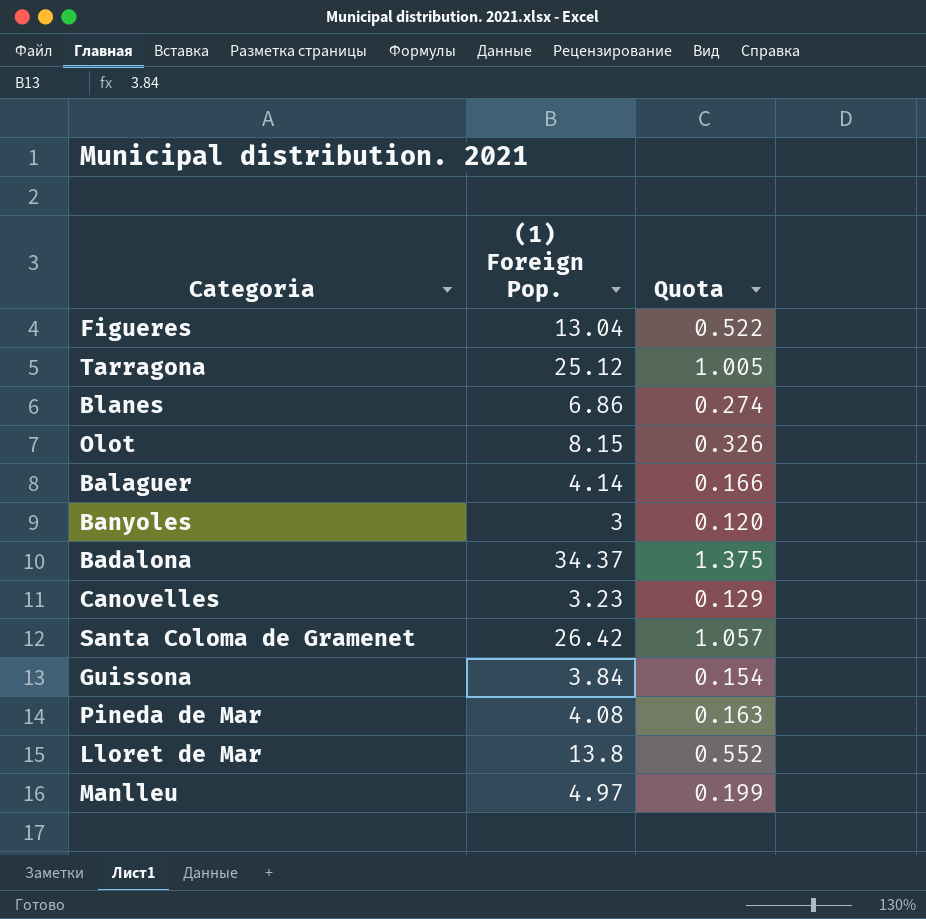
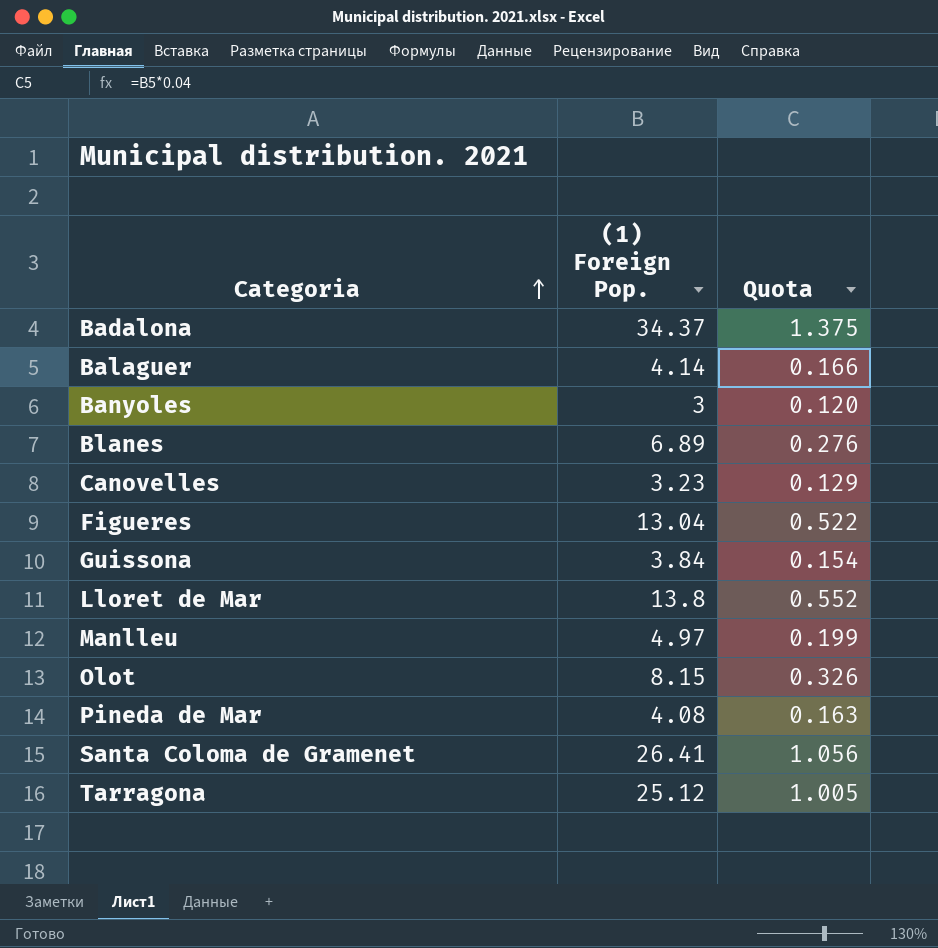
row order: none -> Categoria ascending
Blanes | (1) Foreign Pop.: 6.86 -> 6.89
Blanes | Quota: 0.274 -> 0.276
Santa Coloma de Gramenet | (1) Foreign Pop.: 26.42 -> 26.41
Santa Coloma de Gramenet | Quota: 1.057 -> 1.056

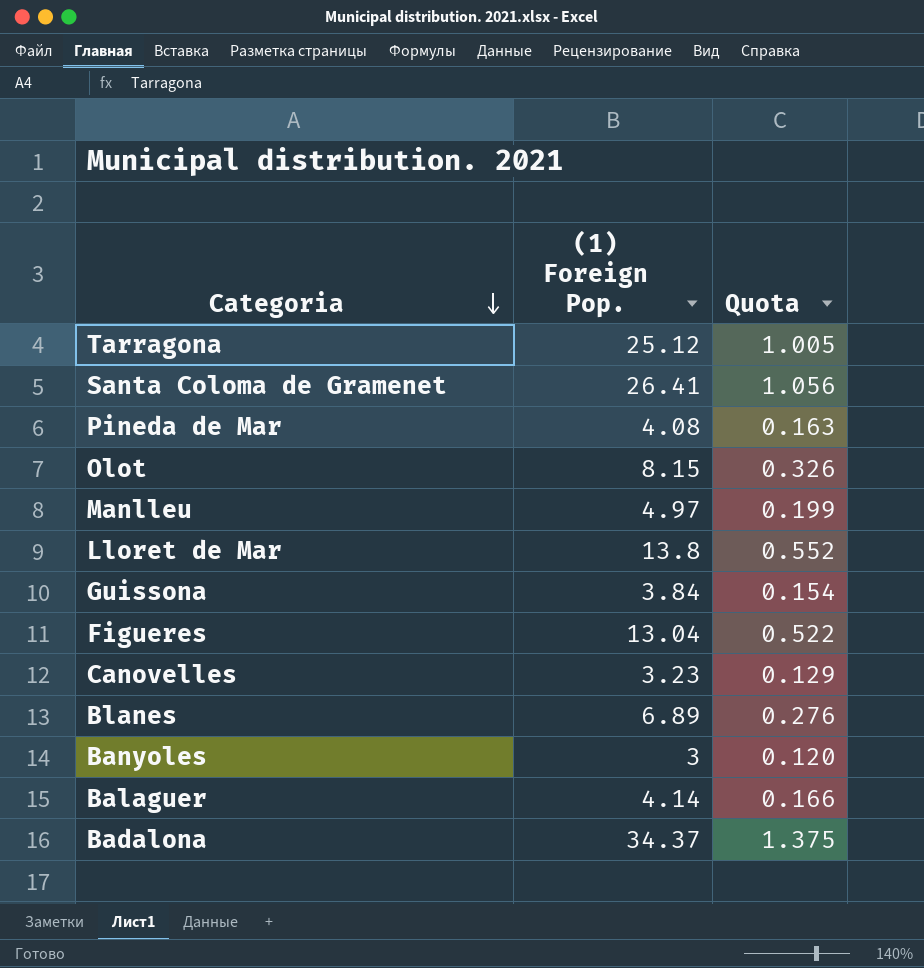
row order: Categoria ascending -> Categoria descending

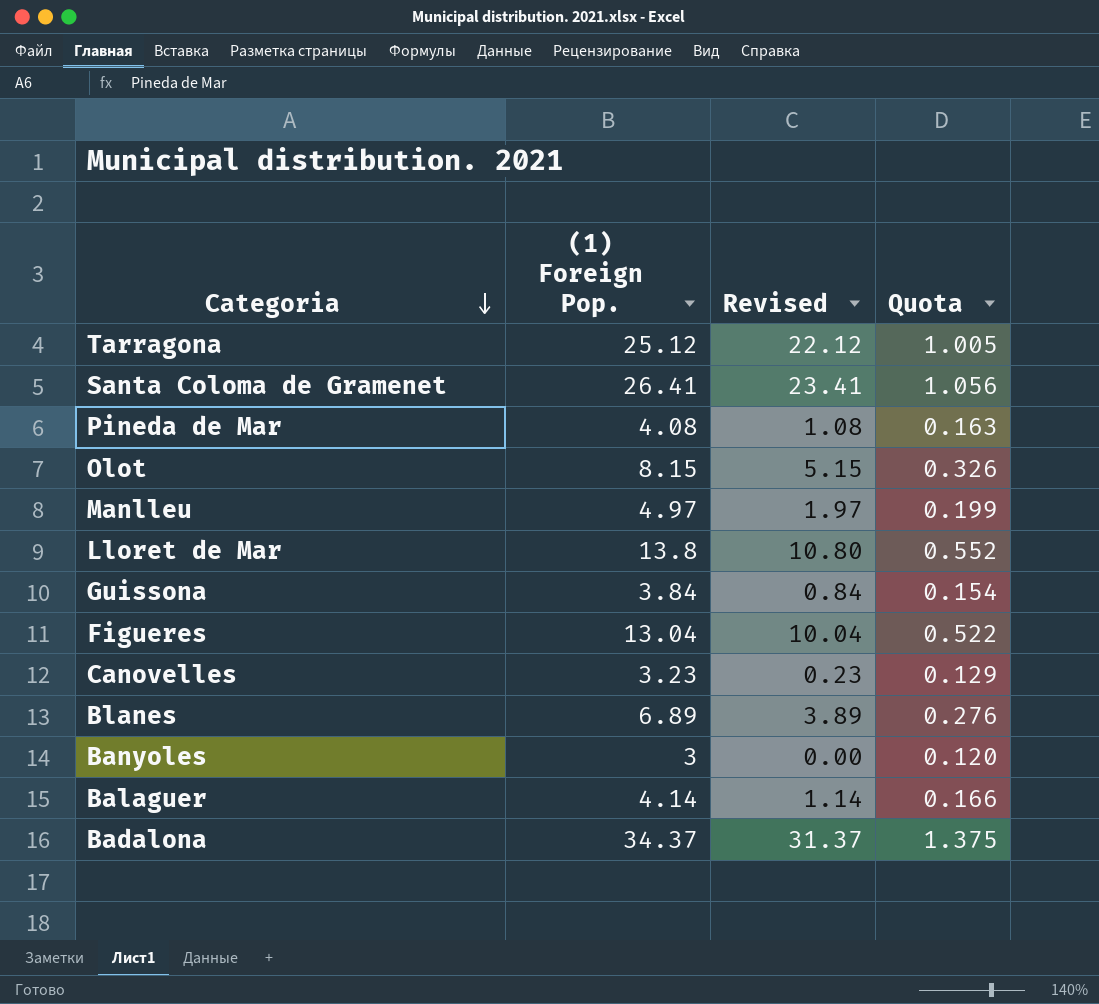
column Revised | formula: none -> [(1) Foreign Pop.] - 3

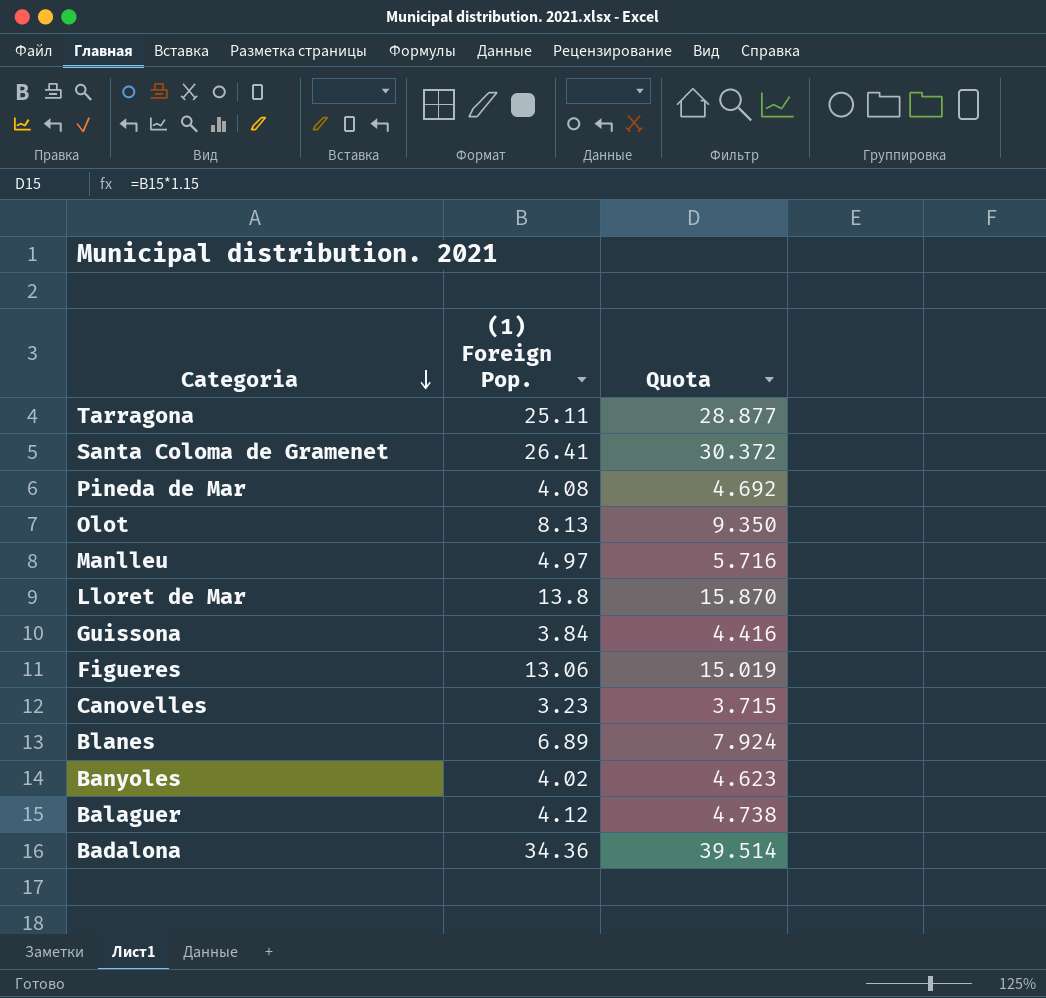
column Revised | formula: [(1) Foreign Pop.] - 3 -> none
column Quota | formula: [(1) Foreign Pop.] * 0.04 -> [(1) Foreign Pop.] * 1.15
Tarragona | (1) Foreign Pop.: 25.12 -> 25.11
Olot | (1) Foreign Pop.: 8.15 -> 8.13
Figueres | (1) Foreign Pop.: 13.04 -> 13.06
Banyoles | (1) Foreign Pop.: 3 -> 4.02
Balaguer | (1) Foreign Pop.: 4.14 -> 4.12
Badalona | (1) Foreign Pop.: 34.37 -> 34.36

